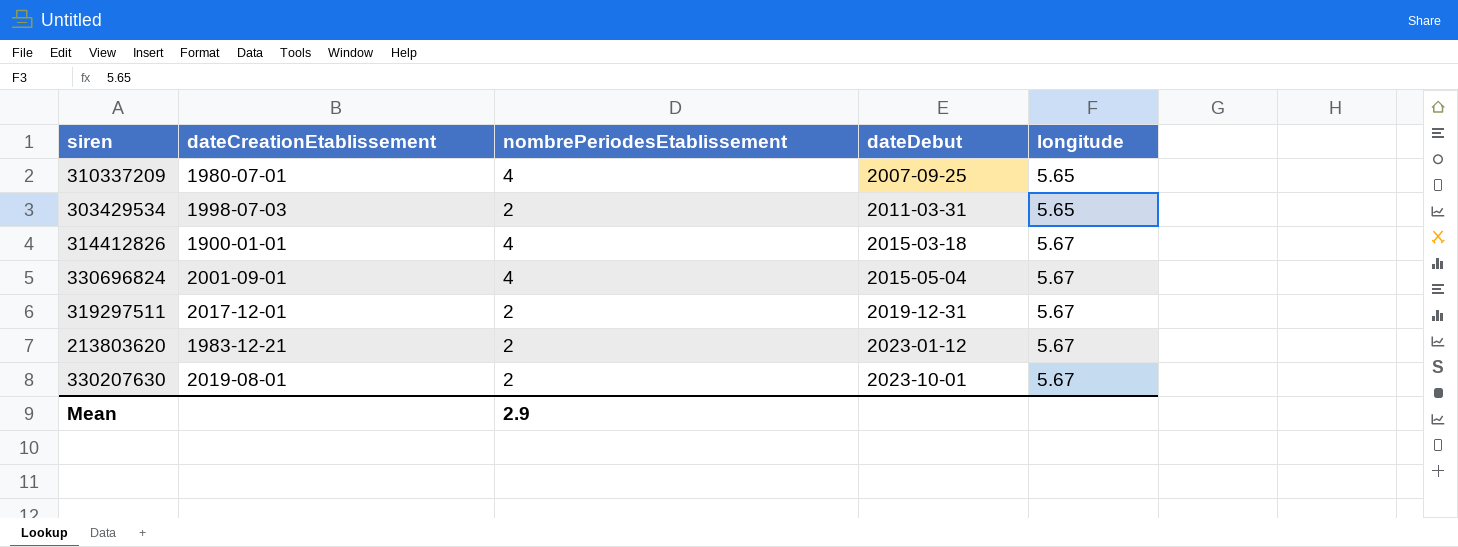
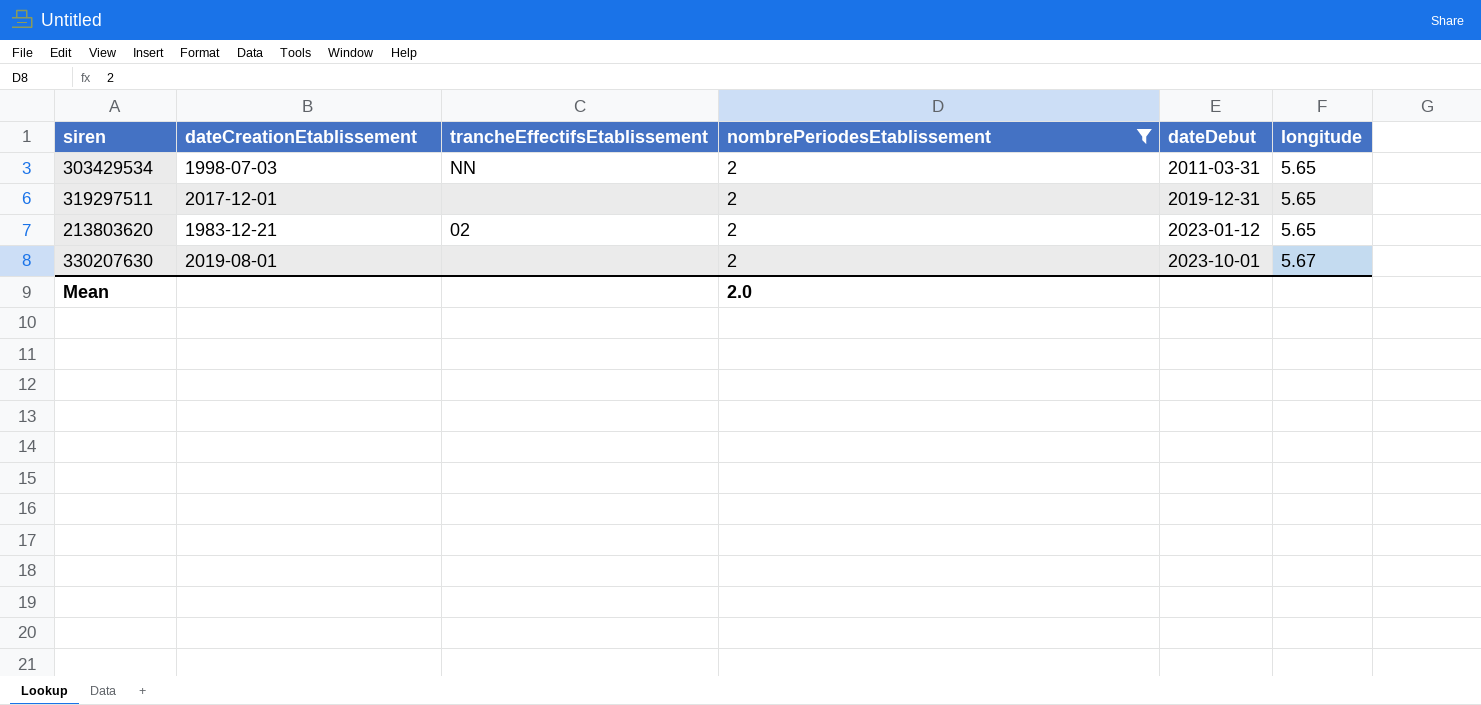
filter: none -> nombrePeriodesEtablissement = 2
column trancheEffectifsEtablissement | position: none -> 3
319297511 | longitude: 5.67 -> 5.65
213803620 | longitude: 5.67 -> 5.65
Mean | nombrePeriodesEtablissement: 2.9 -> 2.0

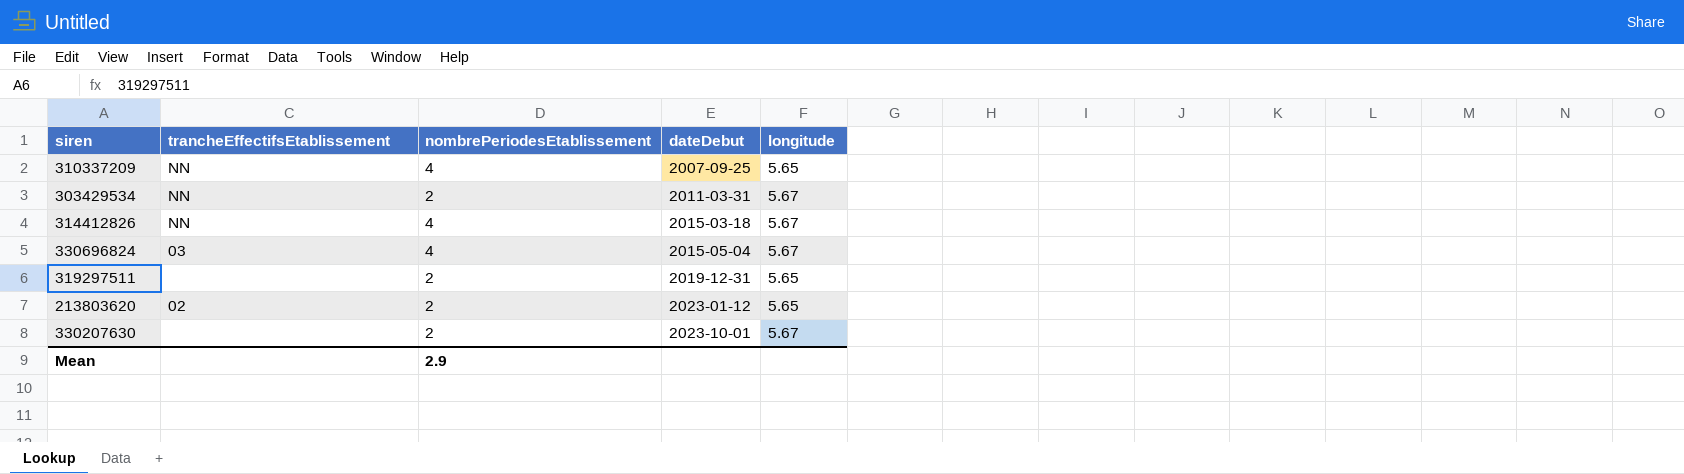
filter: nombrePeriodesEtablissement = 2 -> none
column dateCreationEtablissement | position: 2 -> none
303429534 | longitude: 5.65 -> 5.67
Mean | nombrePeriodesEtablissement: 2.0 -> 2.9

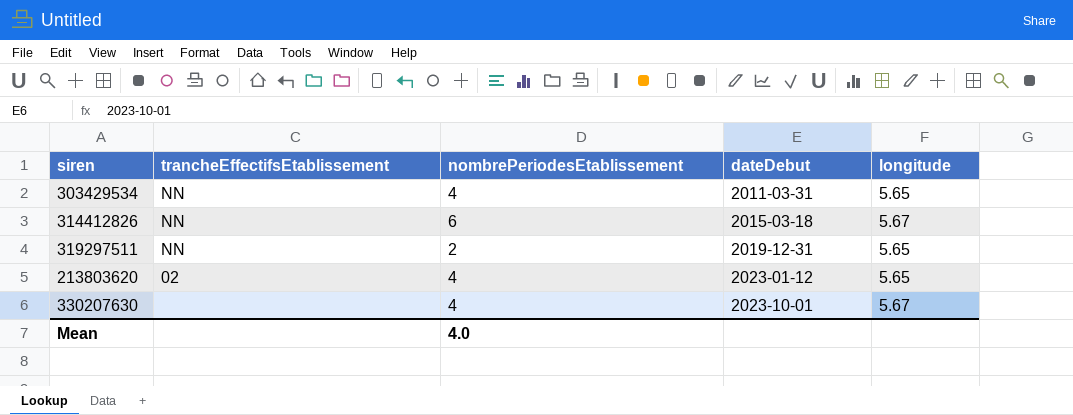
row 310337209: NN | 4 | 2007-09-25 | 5.65 -> none
row 330696824: 03 | 4 | 2015-05-04 | 5.67 -> none
303429534 | nombrePeriodesEtablissement: 2 -> 4
303429534 | longitude: 5.67 -> 5.65
314412826 | nombrePeriodesEtablissement: 4 -> 6
319297511 | trancheEffectifsEtablissement: none -> NN
213803620 | nombrePeriodesEtablissement: 2 -> 4
330207630 | nombrePeriodesEtablissement: 2 -> 4
Mean | nombrePeriodesEtablissement: 2.9 -> 4.0

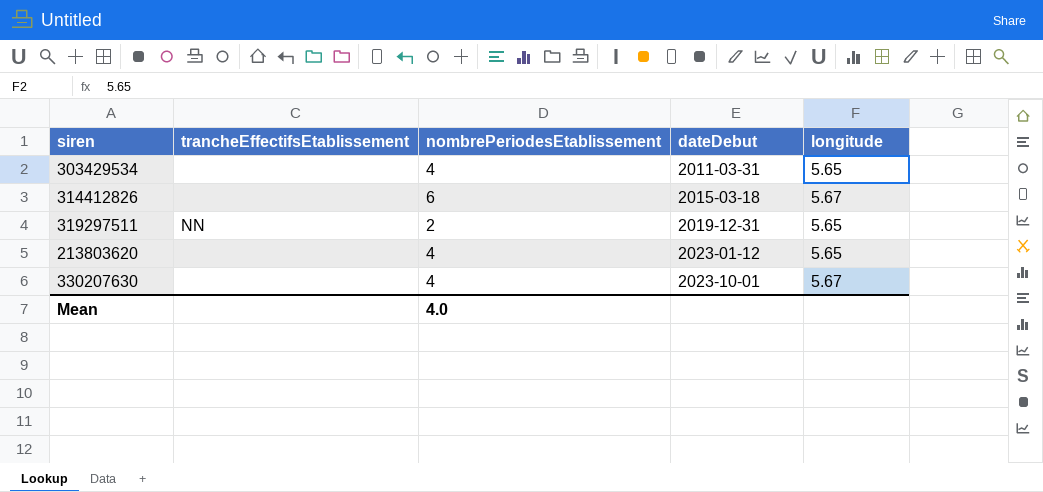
303429534 | trancheEffectifsEtablissement: NN -> none
314412826 | trancheEffectifsEtablissement: NN -> none
213803620 | trancheEffectifsEtablissement: 02 -> none

